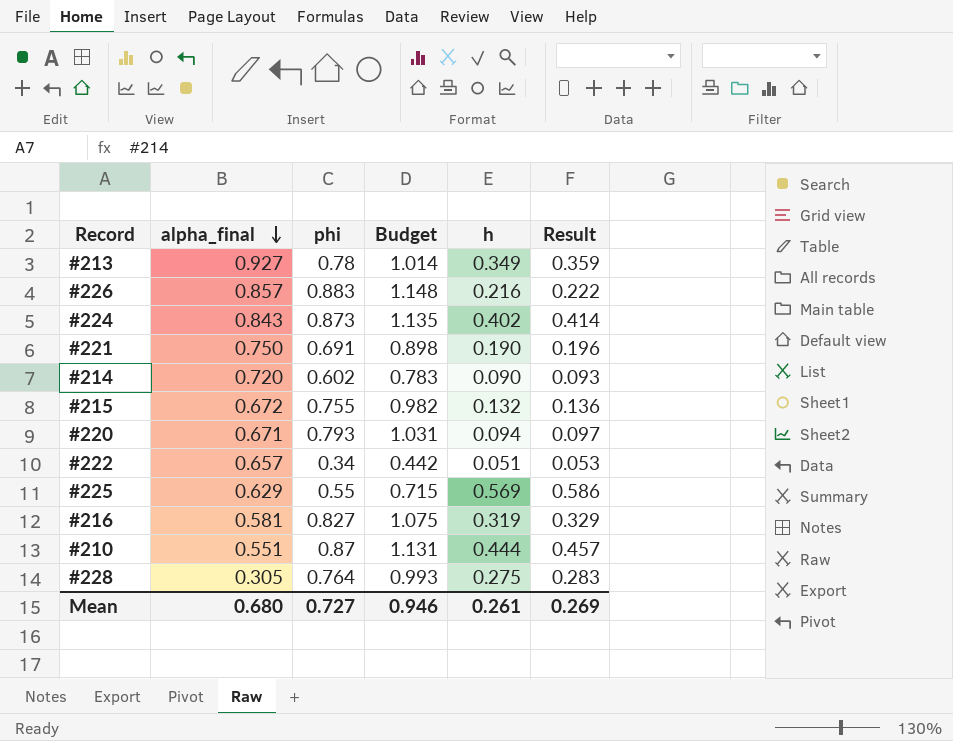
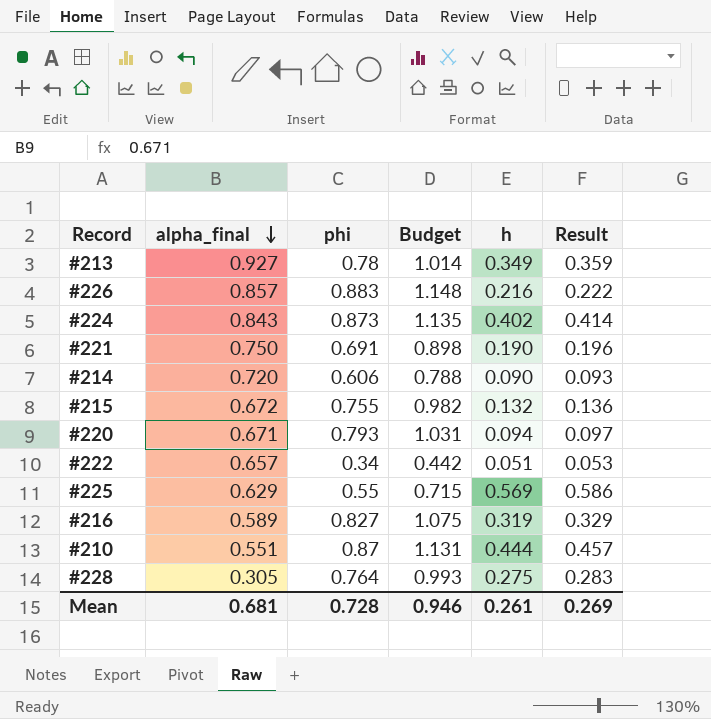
#214 | phi: 0.602 -> 0.606
#214 | Budget: 0.783 -> 0.788
#216 | alpha_final: 0.581 -> 0.589
Mean | alpha_final: 0.680 -> 0.681
Mean | phi: 0.727 -> 0.728

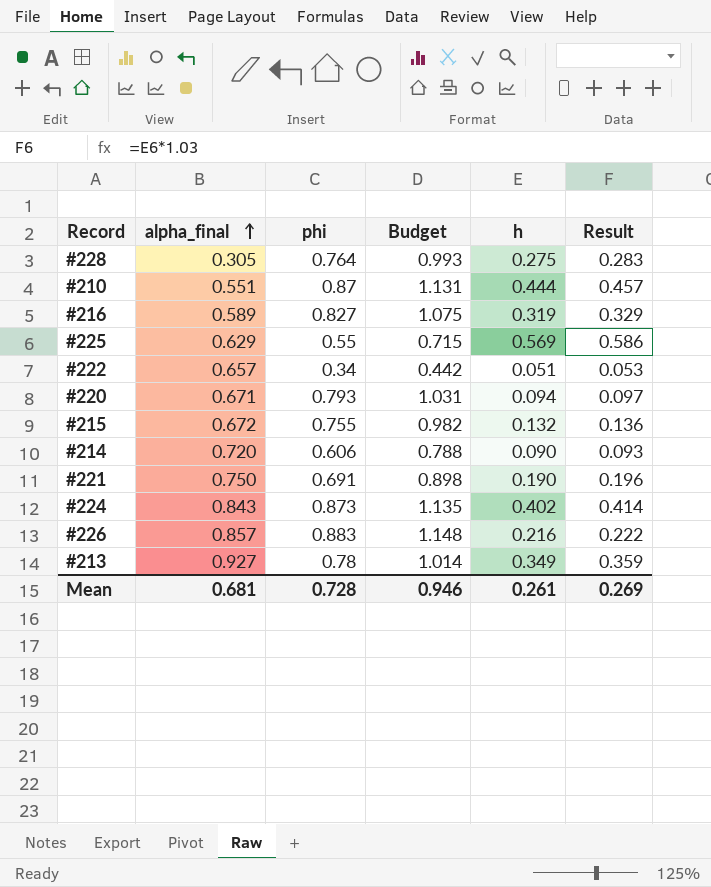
row order: alpha_final descending -> alpha_final ascending

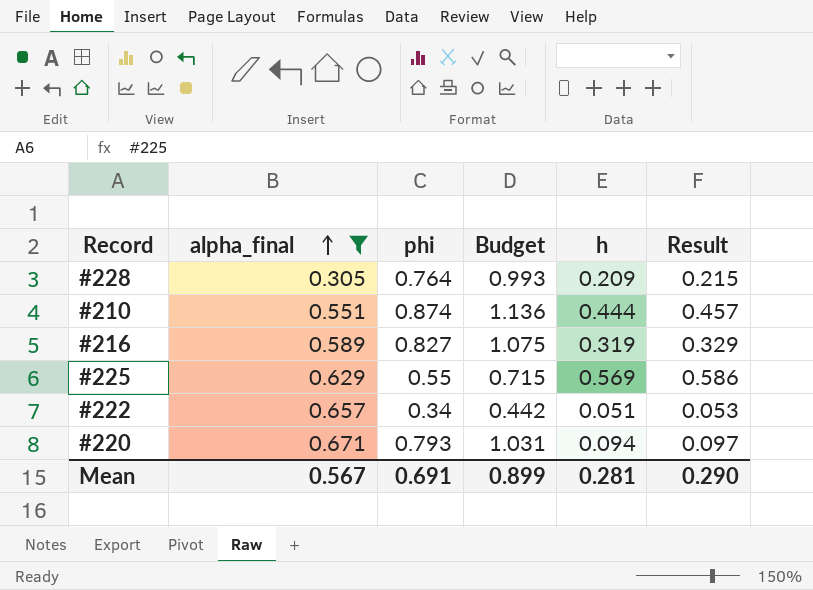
filter: none -> alpha_final <= 0.671
#228 | h: 0.275 -> 0.209
#228 | Result: 0.283 -> 0.215
#210 | phi: 0.87 -> 0.874
#210 | Budget: 1.131 -> 1.136
Mean | alpha_final: 0.681 -> 0.567
Mean | phi: 0.728 -> 0.691
Mean | Budget: 0.946 -> 0.899
Mean | h: 0.261 -> 0.281
Mean | Result: 0.269 -> 0.290

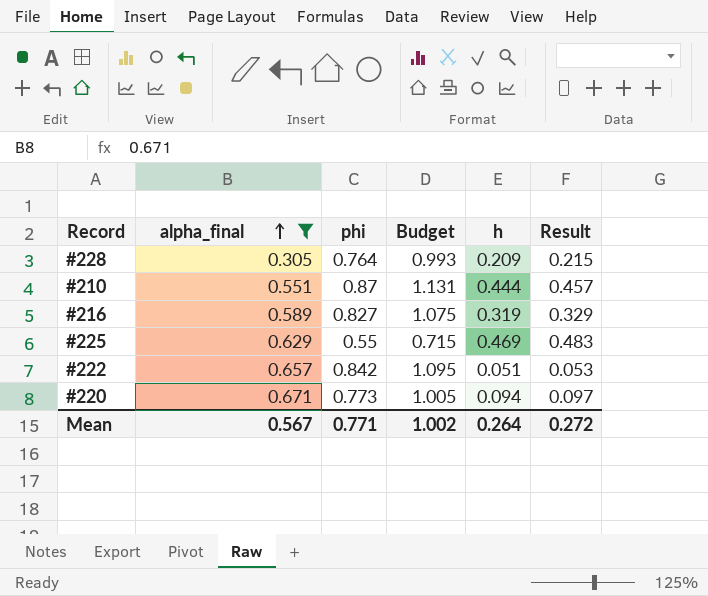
#210 | phi: 0.874 -> 0.87
#210 | Budget: 1.136 -> 1.131
#225 | h: 0.569 -> 0.469
#225 | Result: 0.586 -> 0.483
#222 | phi: 0.34 -> 0.842
#222 | Budget: 0.442 -> 1.095
#220 | phi: 0.793 -> 0.773
#220 | Budget: 1.031 -> 1.005
Mean | phi: 0.691 -> 0.771
Mean | Budget: 0.899 -> 1.002
Mean | h: 0.281 -> 0.264
Mean | Result: 0.290 -> 0.272

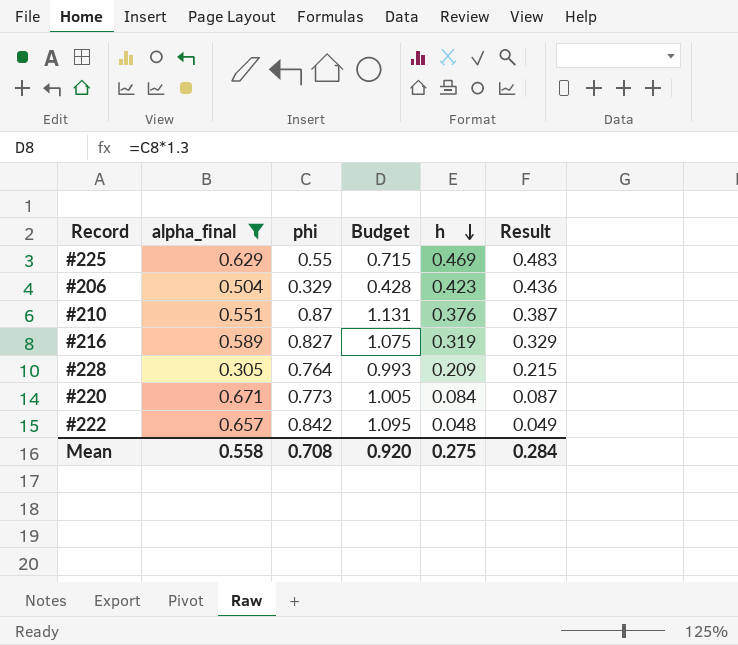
row order: alpha_final ascending -> h descending
row #206: none -> 0.504 | 0.329 | 0.428 | 0.423 | 0.436
#210 | h: 0.444 -> 0.376
#210 | Result: 0.457 -> 0.387
#220 | h: 0.094 -> 0.084
#220 | Result: 0.097 -> 0.087
#222 | h: 0.051 -> 0.048
#222 | Result: 0.053 -> 0.049
Mean | alpha_final: 0.567 -> 0.558
Mean | phi: 0.771 -> 0.708
Mean | Budget: 1.002 -> 0.920
Mean | h: 0.264 -> 0.275
Mean | Result: 0.272 -> 0.284

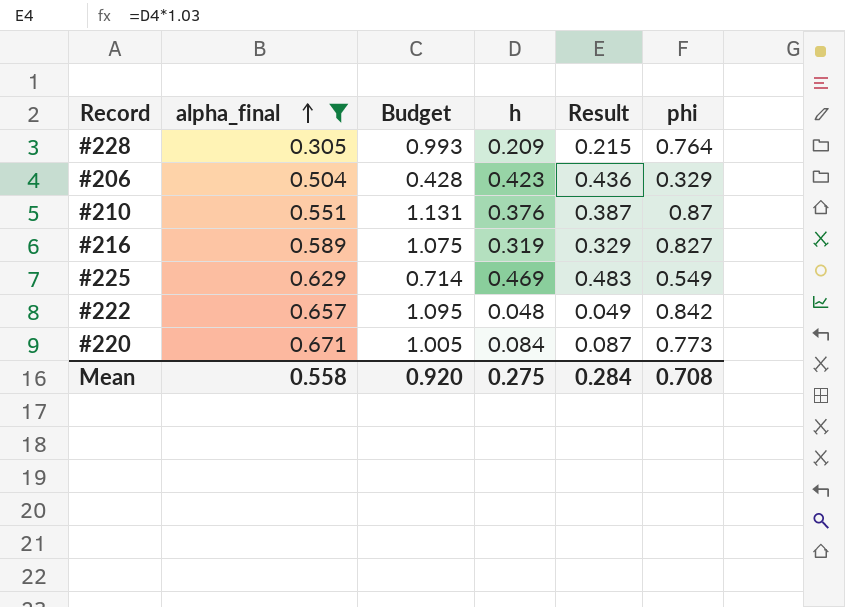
row order: h descending -> alpha_final ascending
column phi | position: 3 -> 6
#225 | Budget: 0.715 -> 0.714
#225 | phi: 0.55 -> 0.549

